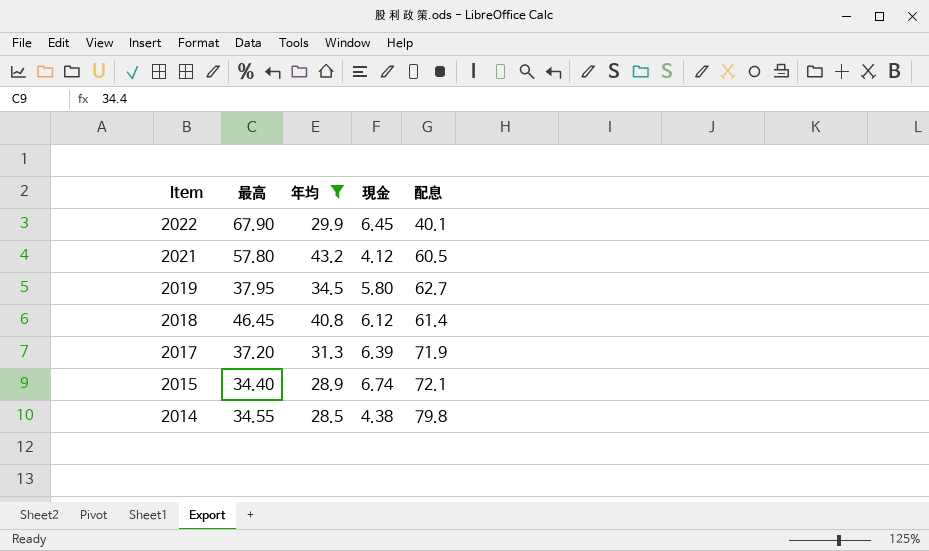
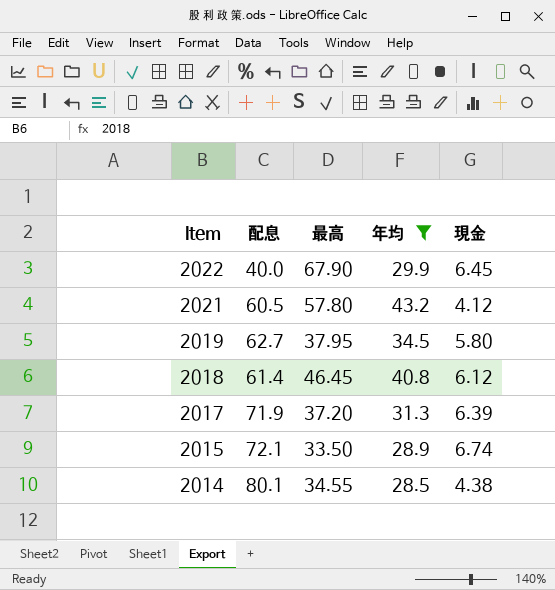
column 配息 | position: 5 -> 2
2022 | 配息: 40.1 -> 40.0
2015 | 最高: 34.40 -> 33.50
2014 | 配息: 79.8 -> 80.1

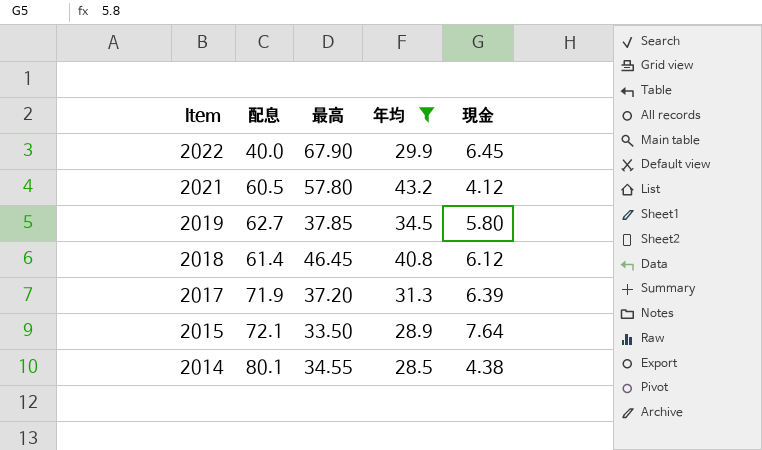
2019 | 最高: 37.95 -> 37.85
2015 | 現金: 6.74 -> 7.64

